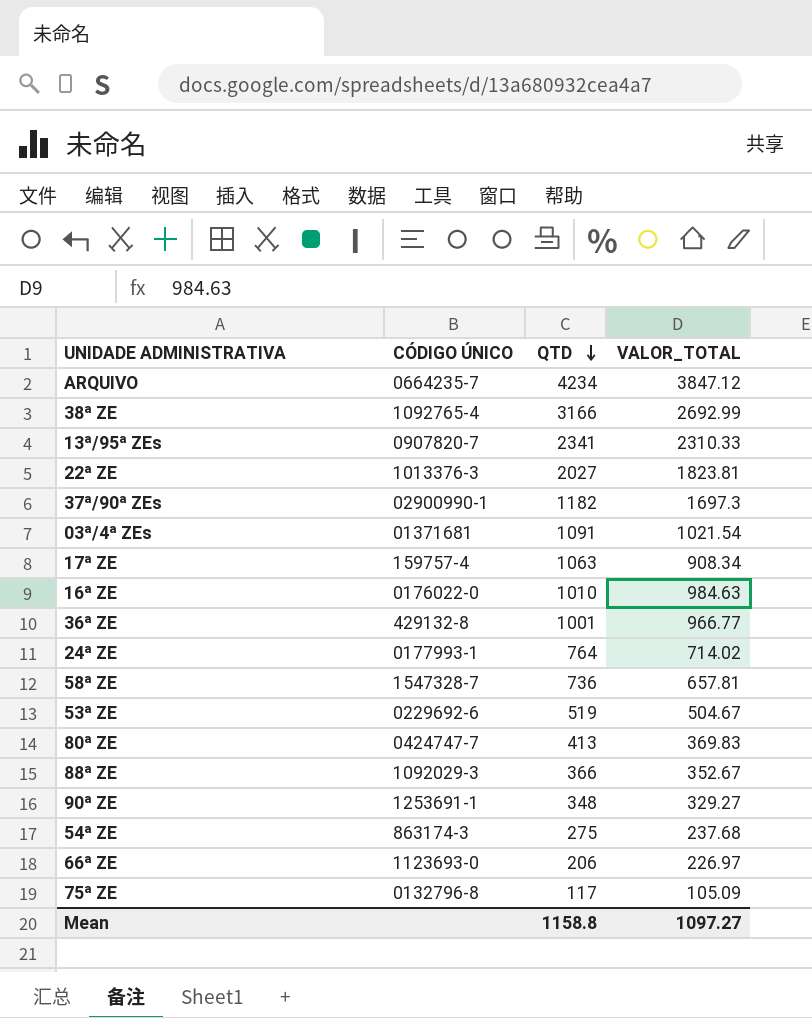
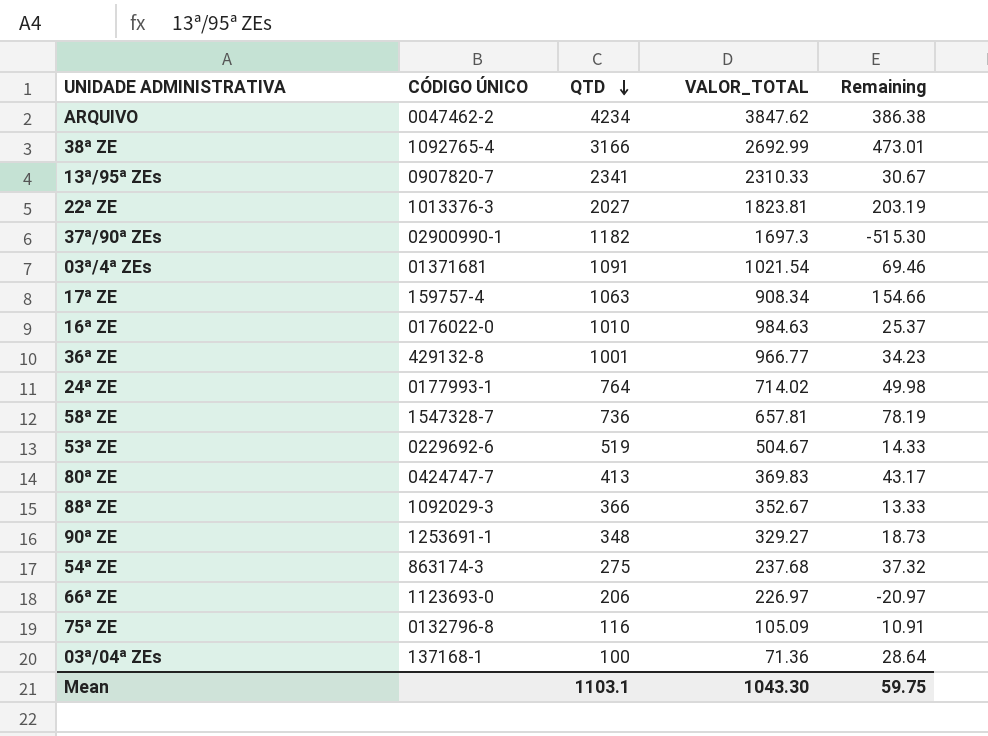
column Remaining | formula: none -> [QTD] - [VALOR_TOTAL]
ARQUIVO | CÓDIGO ÚNICO: 0664235-7 -> 0047462-2
ARQUIVO | VALOR_TOTAL: 3847.12 -> 3847.62
75ª ZE | QTD: 117 -> 116
row 03ª/04ª ZEs: none -> 137168-1 | 100 | 71.36 | 28.64
Mean | QTD: 1158.8 -> 1103.1
Mean | VALOR_TOTAL: 1097.27 -> 1043.30

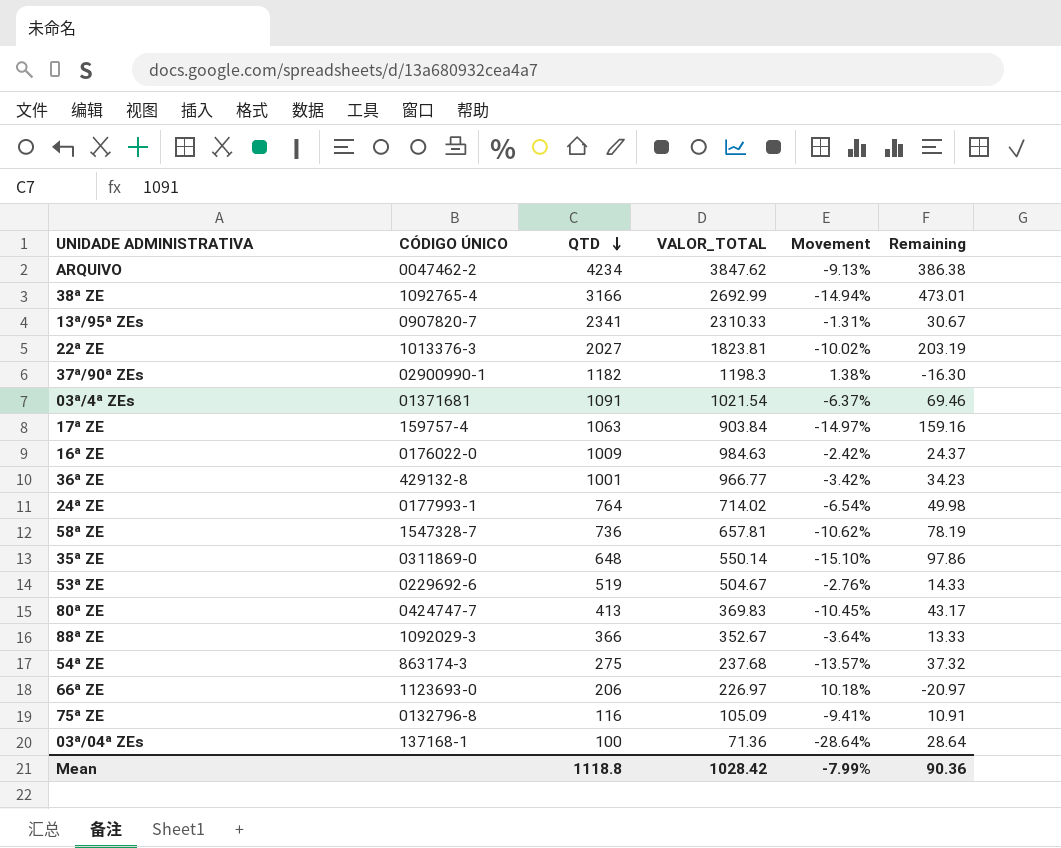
column Movement | formula: none -> ([VALOR_TOTAL] - [QTD]) / [QTD]
row 90ª ZE: 1253691-1 | 348 | 329.27 | 18.73 -> none
37ª/90ª ZEs | VALOR_TOTAL: 1697.3 -> 1198.3
37ª/90ª ZEs | Remaining: -515.30 -> -16.30
17ª ZE | VALOR_TOTAL: 908.34 -> 903.84
17ª ZE | Remaining: 154.66 -> 159.16
16ª ZE | QTD: 1010 -> 1009
16ª ZE | Remaining: 25.37 -> 24.37
row 35ª ZE: none -> 0311869-0 | 648 | 550.14 | -15.10% | 97.86
Mean | QTD: 1103.1 -> 1118.8
Mean | VALOR_TOTAL: 1043.30 -> 1028.42
Mean | Remaining: 59.75 -> 90.36

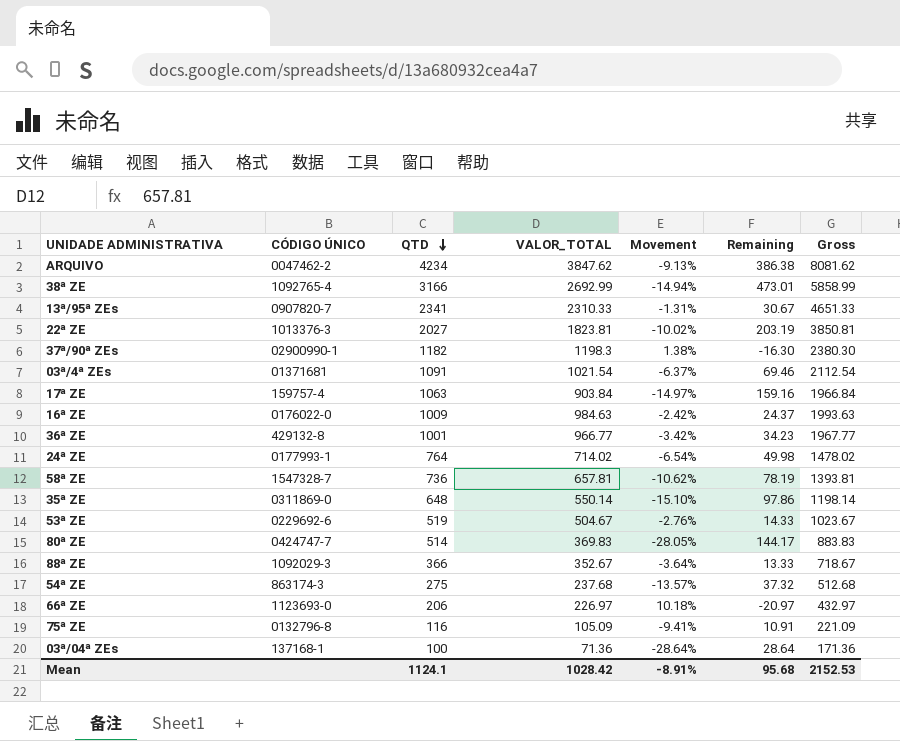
column Gross | formula: none -> [QTD] + [VALOR_TOTAL]
80ª ZE | QTD: 413 -> 514
80ª ZE | Movement: -10.45% -> -28.05%
80ª ZE | Remaining: 43.17 -> 144.17
Mean | QTD: 1118.8 -> 1124.1
Mean | Movement: -7.99% -> -8.91%
Mean | Remaining: 90.36 -> 95.68

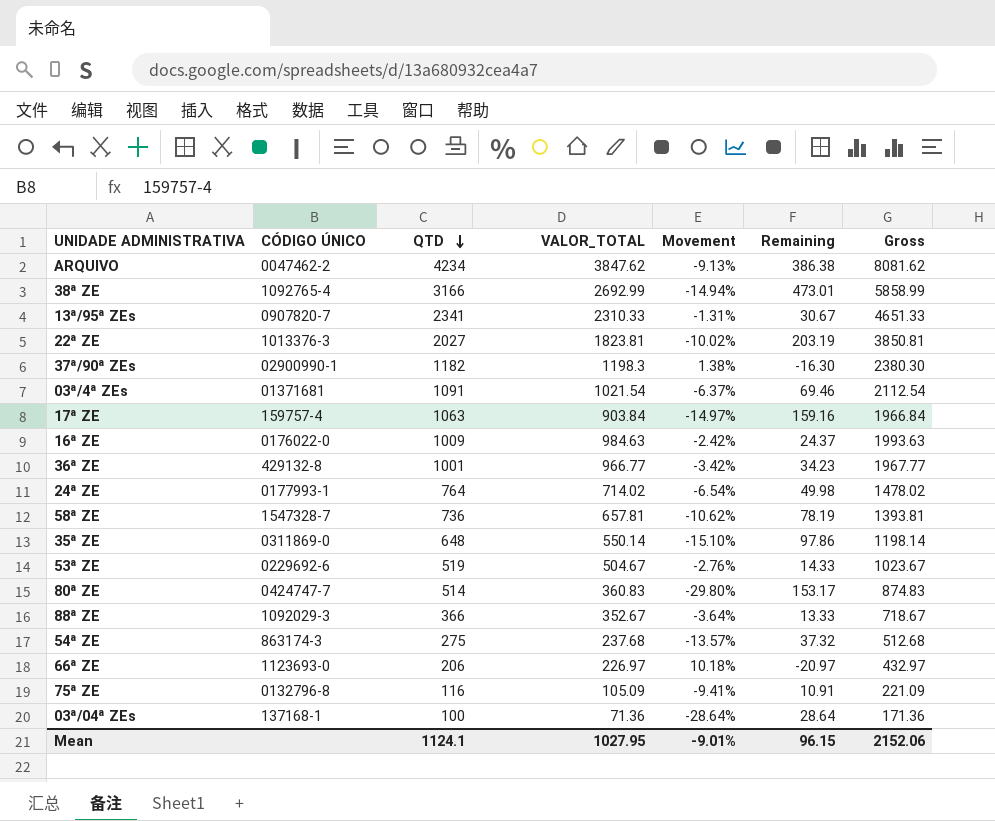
80ª ZE | VALOR_TOTAL: 369.83 -> 360.83
80ª ZE | Movement: -28.05% -> -29.80%
80ª ZE | Remaining: 144.17 -> 153.17
80ª ZE | Gross: 883.83 -> 874.83
Mean | VALOR_TOTAL: 1028.42 -> 1027.95
Mean | Movement: -8.91% -> -9.01%
Mean | Remaining: 95.68 -> 96.15
Mean | Gross: 2152.53 -> 2152.06

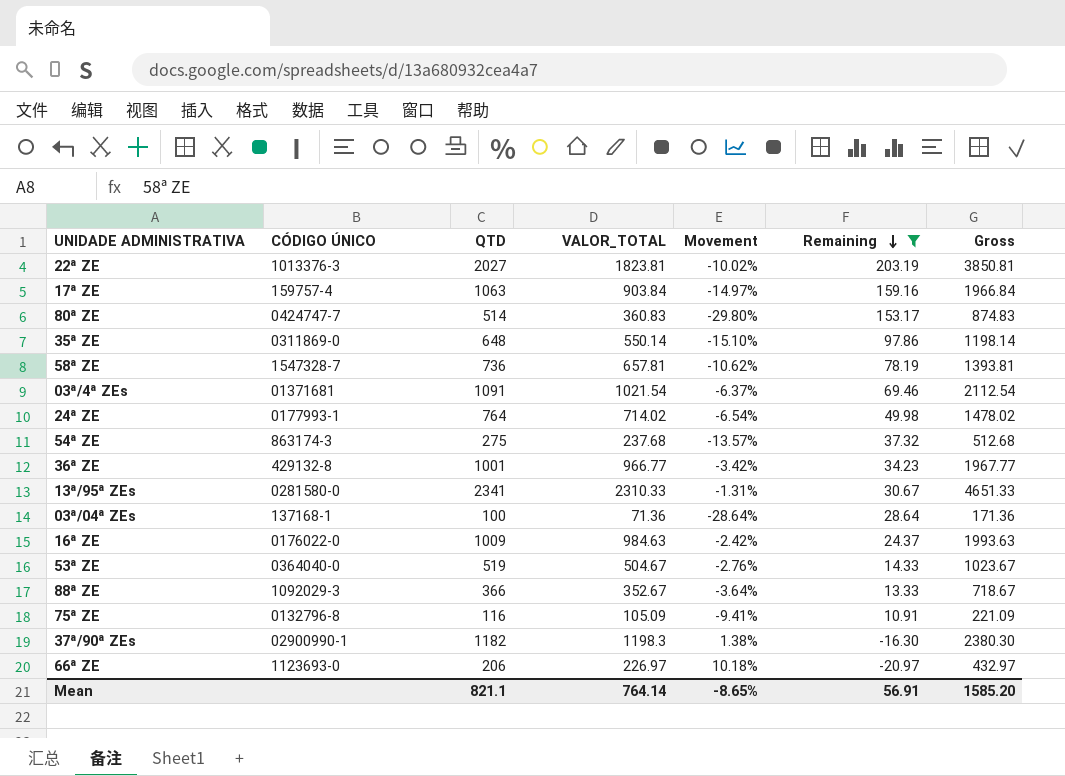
filter: none -> Remaining <= 203.19
row order: QTD descending -> Remaining descending
13ª/95ª ZEs | CÓDIGO ÚNICO: 0907820-7 -> 0281580-0
53ª ZE | CÓDIGO ÚNICO: 0229692-6 -> 0364040-0
Mean | QTD: 1124.1 -> 821.1
Mean | VALOR_TOTAL: 1027.95 -> 764.14
Mean | Movement: -9.01% -> -8.65%
Mean | Remaining: 96.15 -> 56.91
Mean | Gross: 2152.06 -> 1585.20

